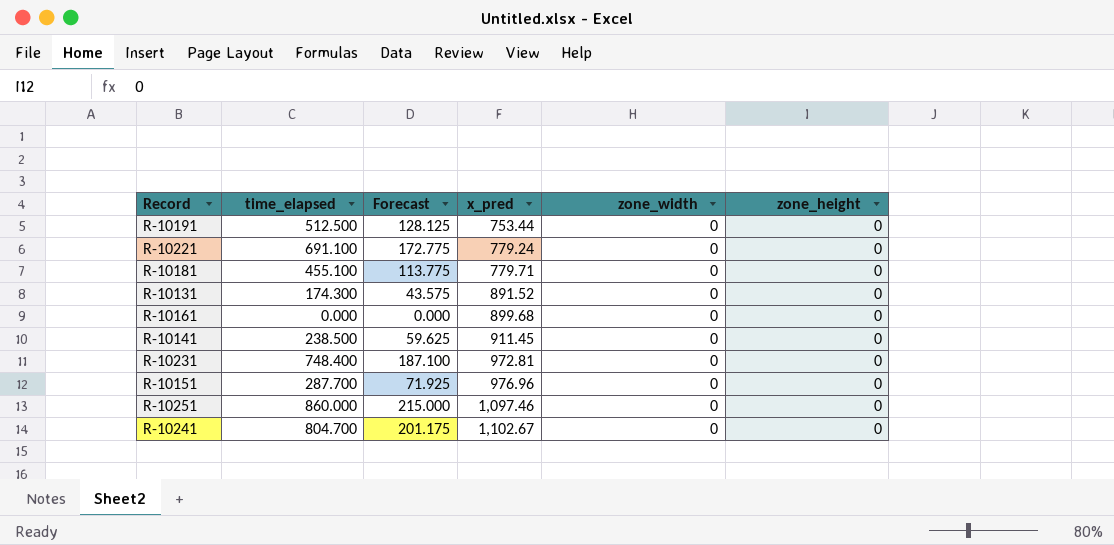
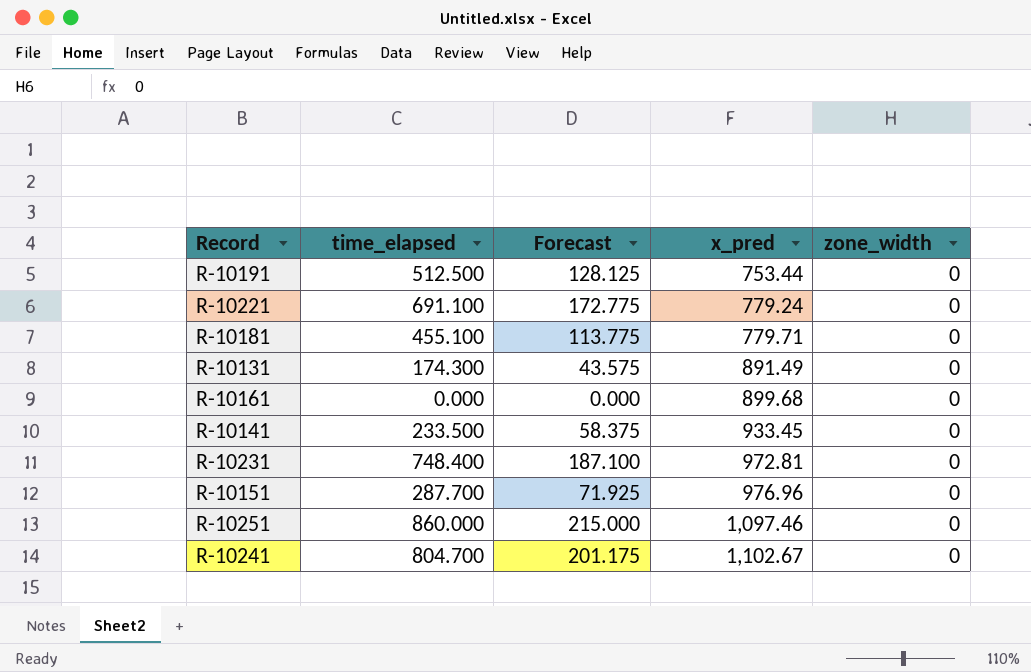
column zone_height | position: 6 -> none
R-10131 | x_pred: 891.52 -> 891.49
R-10141 | time_elapsed: 238.500 -> 233.500
R-10141 | Forecast: 59.625 -> 58.375
R-10141 | x_pred: 911.45 -> 933.45

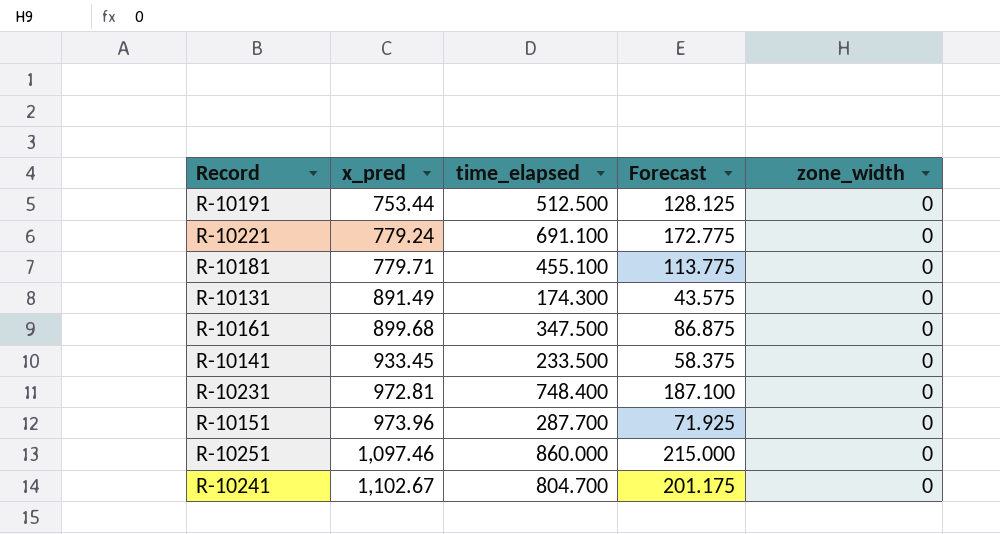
column x_pred | position: 4 -> 2
R-10161 | time_elapsed: 0.000 -> 347.500
R-10161 | Forecast: 0.000 -> 86.875
R-10151 | x_pred: 976.96 -> 973.96

